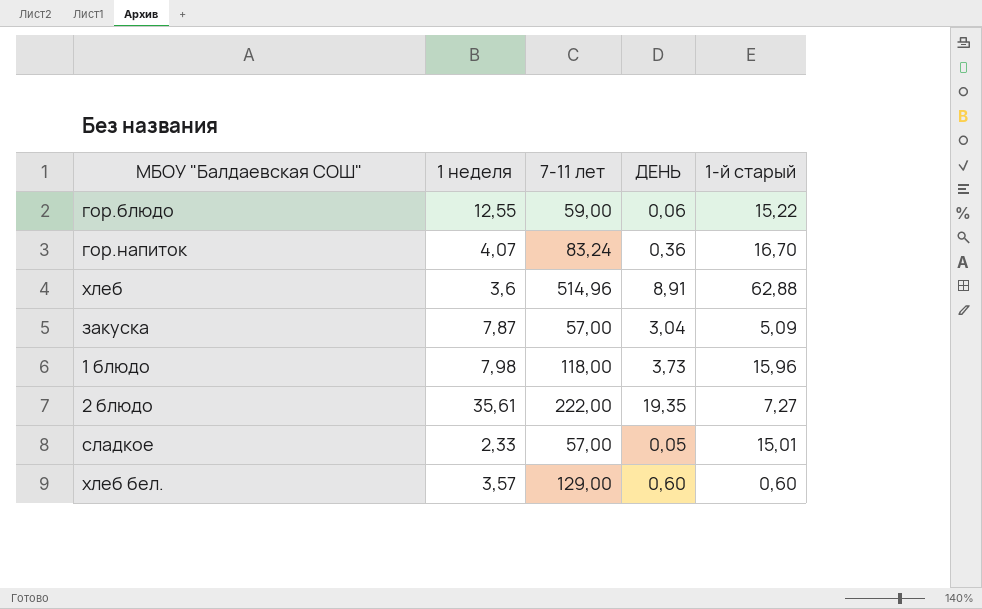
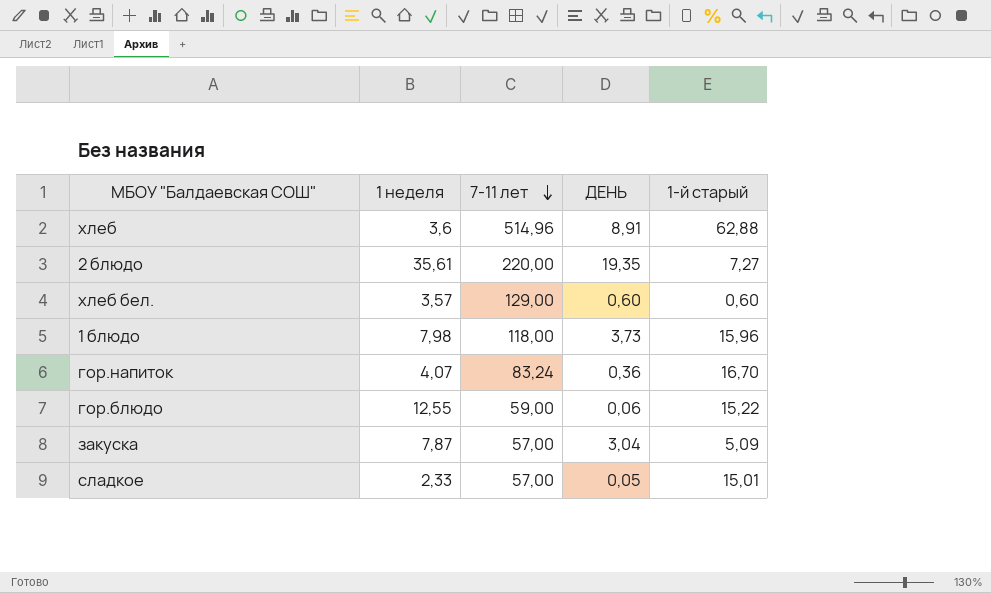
row order: none -> 7-11 лет descending
2 блюдо | 7-11 лет: 222,00 -> 220,00

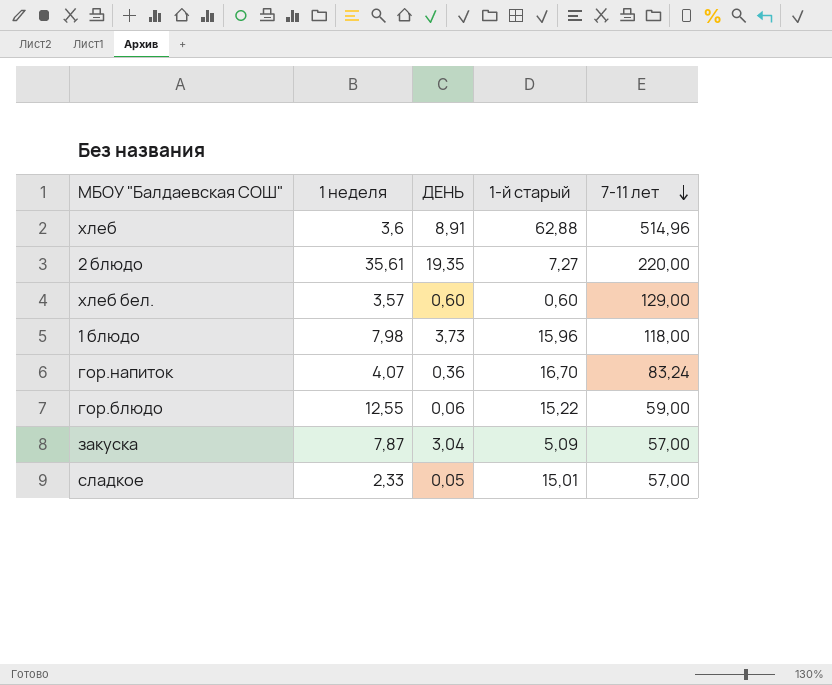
column 7-11 лет | position: 3 -> 5

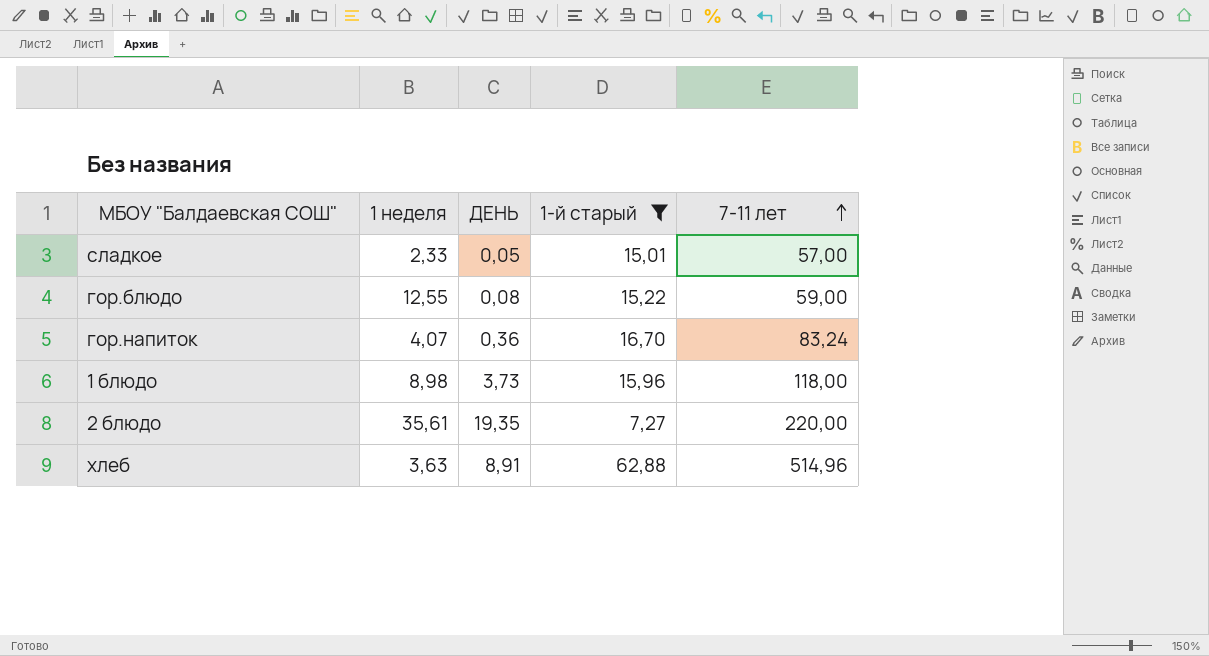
filter: none -> 1-й старый >= 7,27
row order: 7-11 лет descending -> 7-11 лет ascending
гор.блюдо | ДЕНЬ: 0,06 -> 0,08
1 блюдо | 1 неделя: 7,98 -> 8,98
хлеб | 1 неделя: 3,6 -> 3,63

